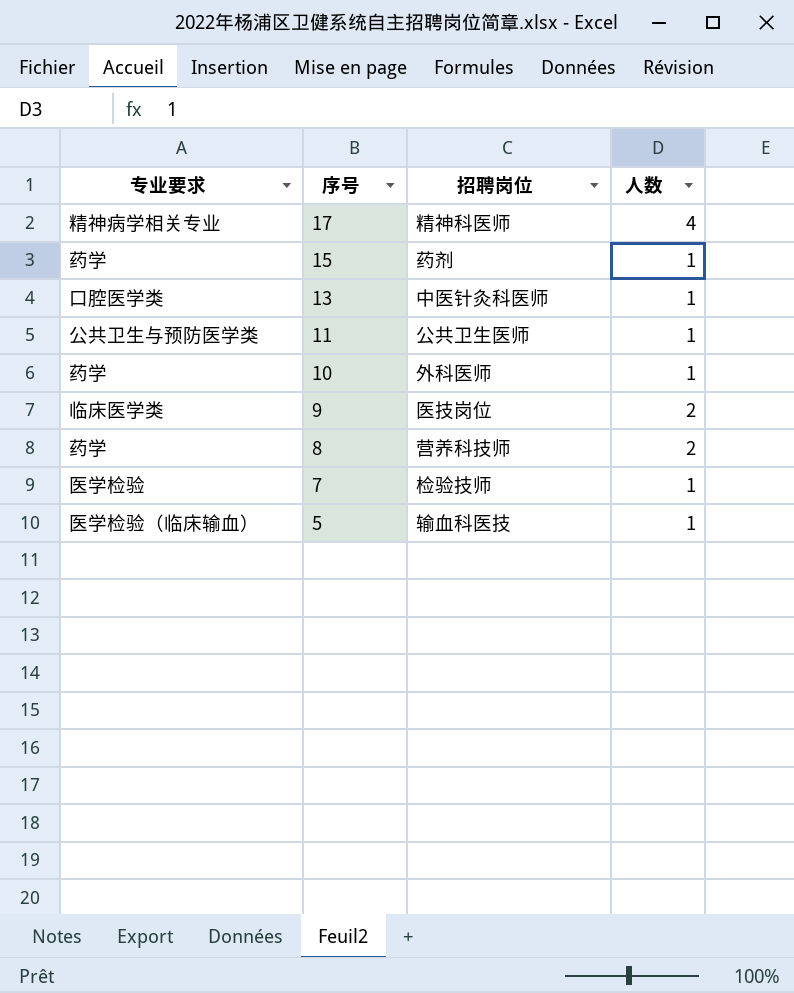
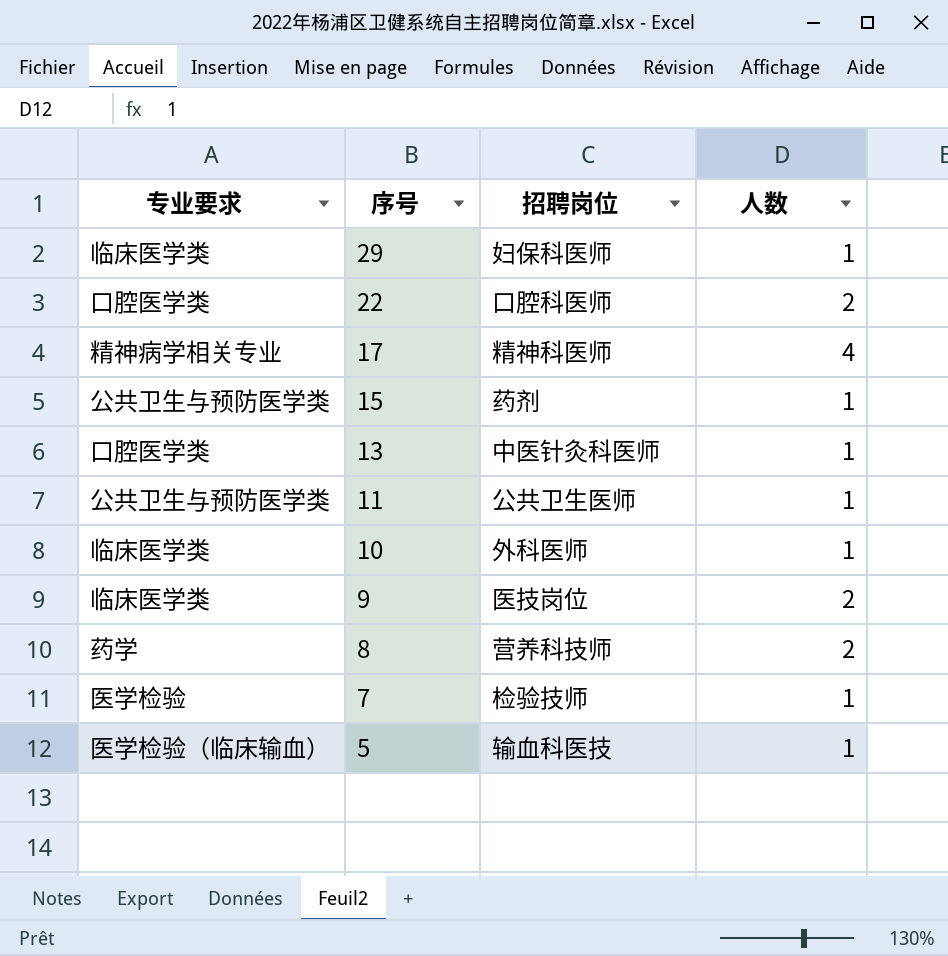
row 29: none -> 临床医学类 | 妇保科医师 | 1
row 22: none -> 口腔医学类 | 口腔科医师 | 2
15 | 专业要求: 药学 -> 公共卫生与预防医学类
10 | 专业要求: 药学 -> 临床医学类

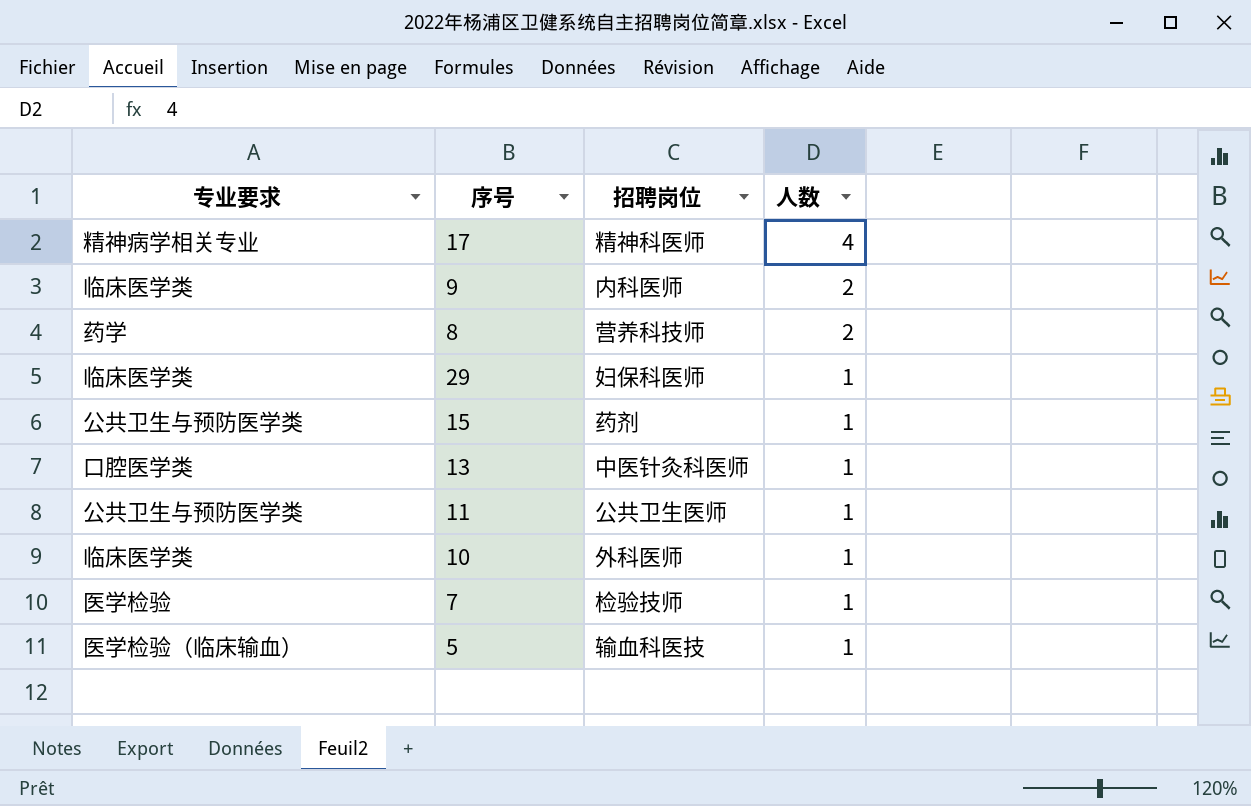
row order: 序号 descending -> 人数 descending
row 22: 口腔医学类 | 口腔科医师 | 2 -> none
9 | 招聘岗位: 医技岗位 -> 内科医师

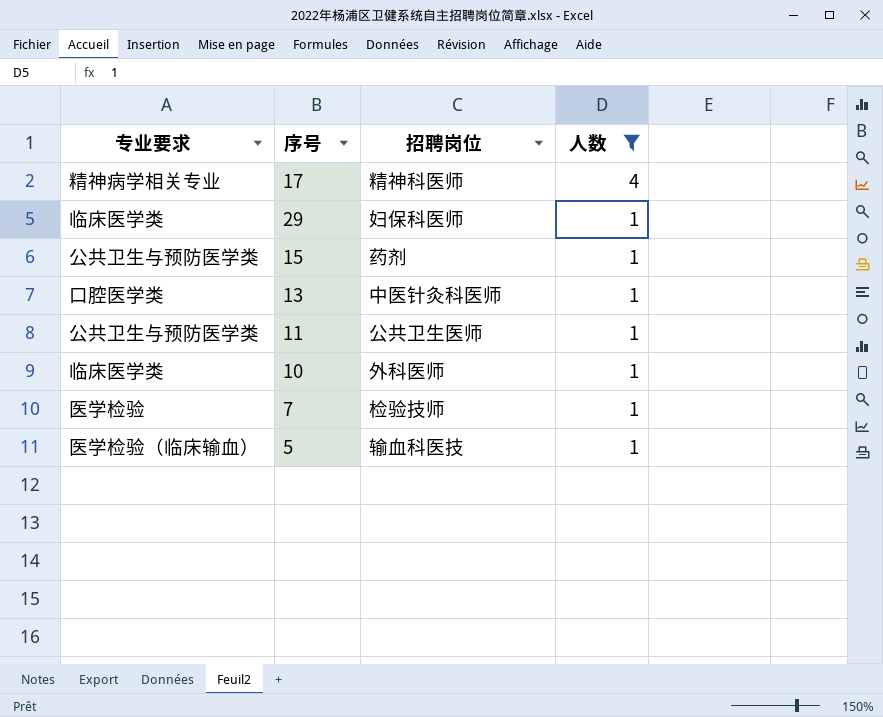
filter: none -> 人数 != 2

